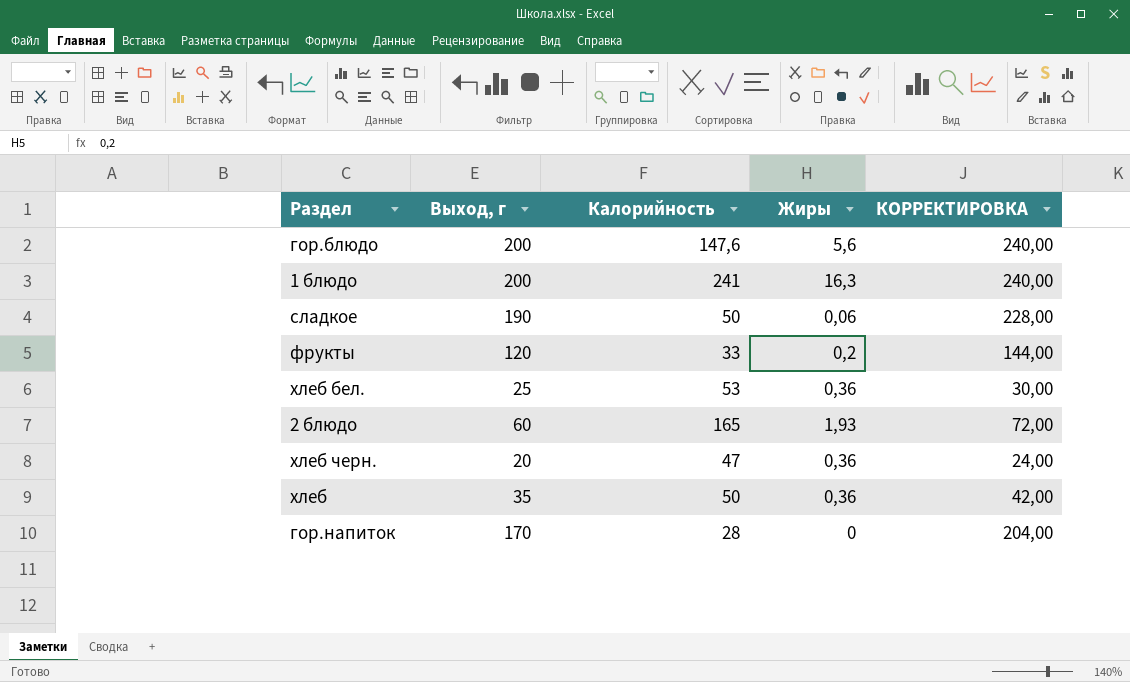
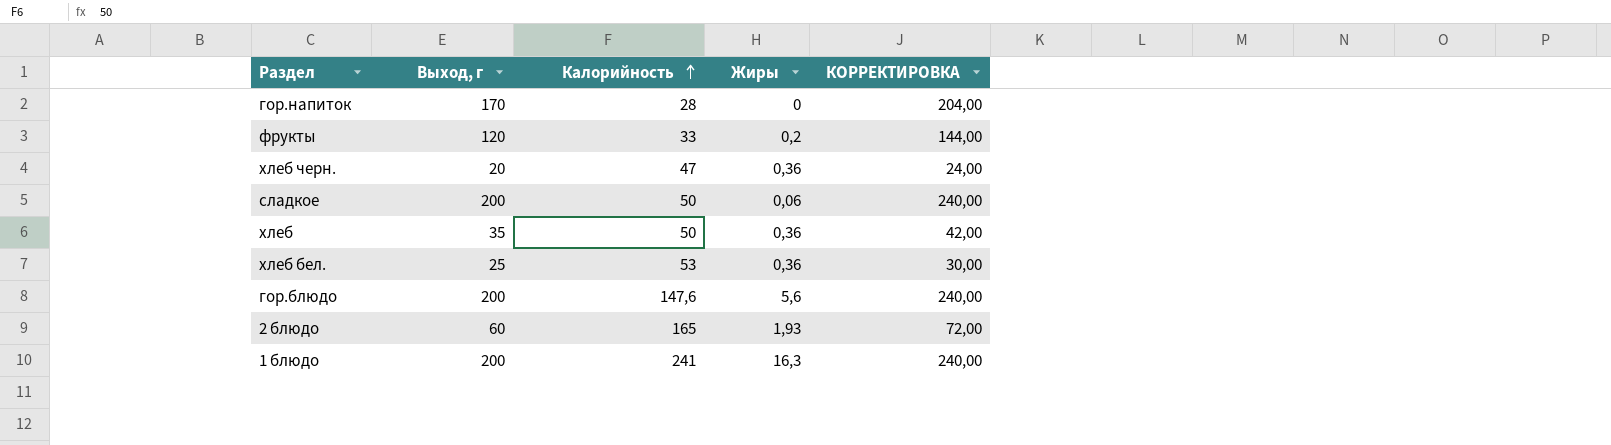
row order: none -> Калорийность ascending
сладкое | Выход, г: 190 -> 200
сладкое | КОРРЕКТИРОВКА: 228,00 -> 240,00

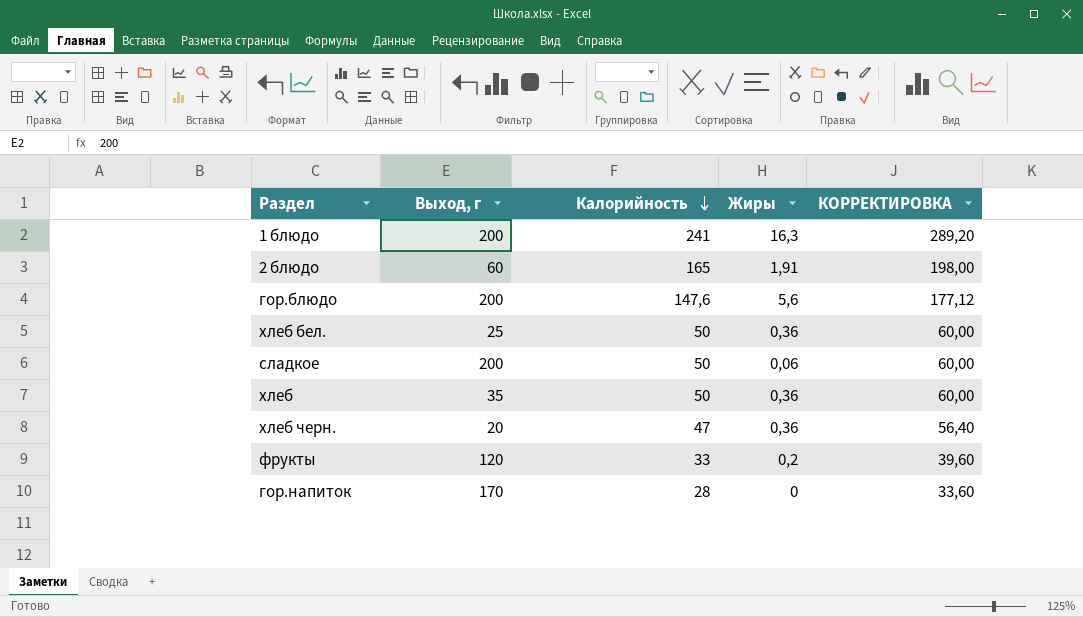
row order: Калорийность ascending -> Калорийность descending
column КОРРЕКТИРОВКА | formula: [Выход, г] * 1,2 -> [Калорийность] * 1,2
2 блюдо | Жиры: 1,93 -> 1,91
хлеб бел. | Калорийность: 53 -> 50

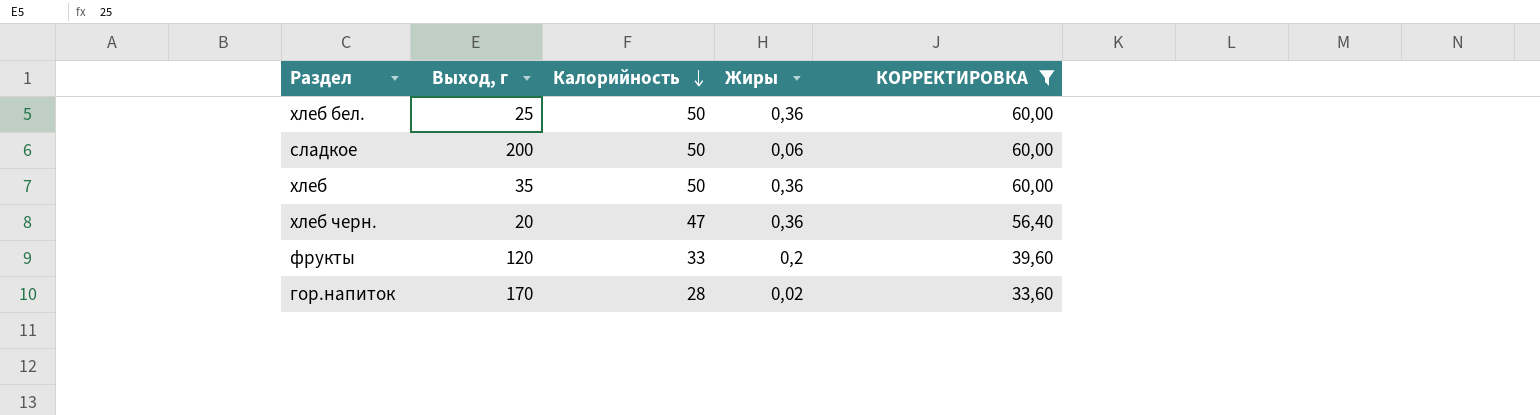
filter: none -> КОРРЕКТИРОВКА <= 60,00
гор.напиток | Жиры: 0 -> 0,02

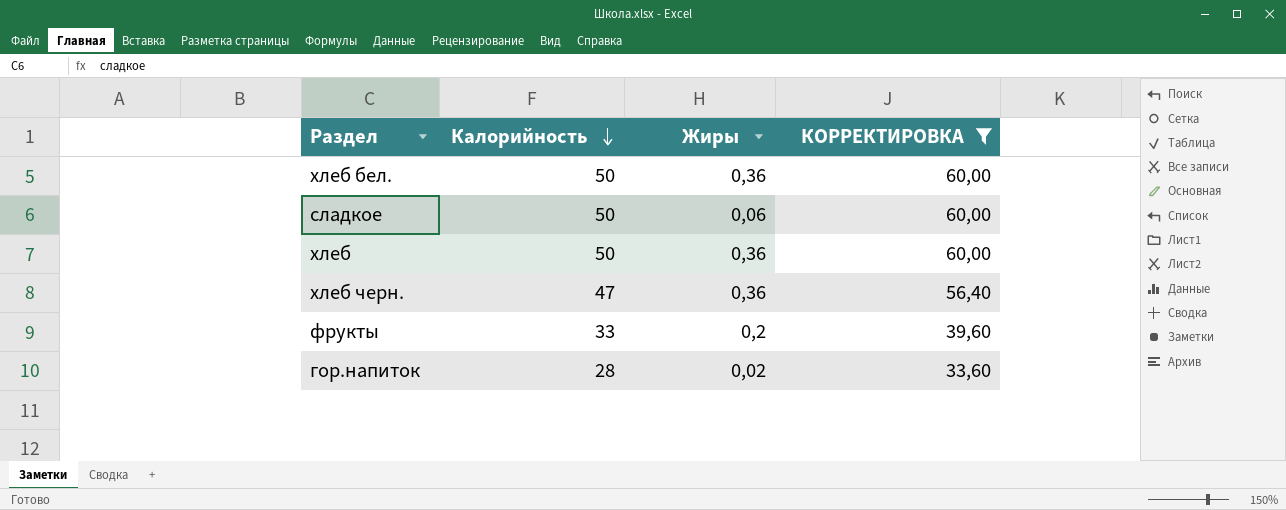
column Выход, г | position: 2 -> none

